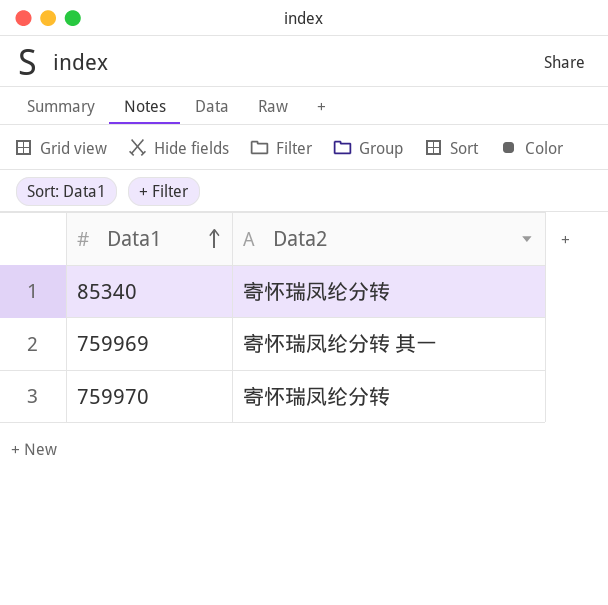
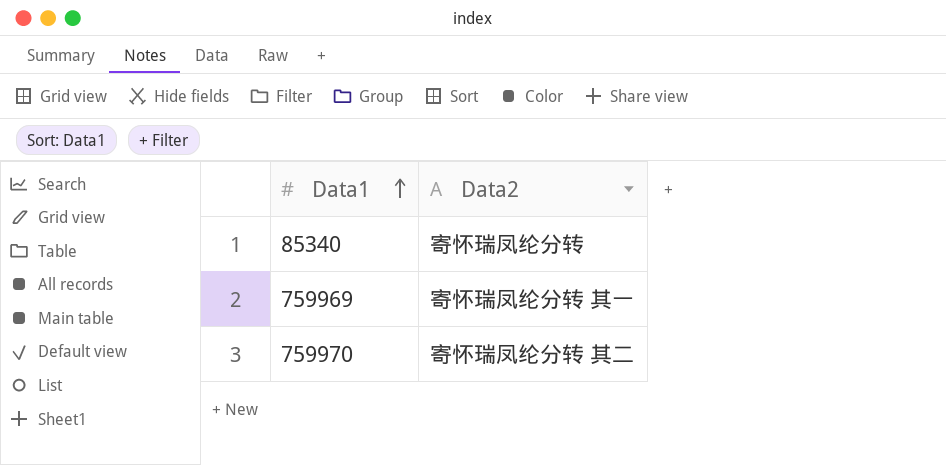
759970 | Data2: 寄怀瑞凤纶分转 -> 寄怀瑞凤纶分转 其二

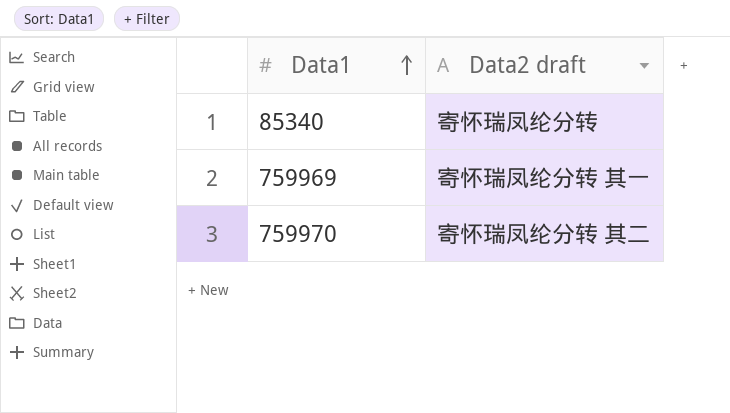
column name: Data2 -> Data2 draft

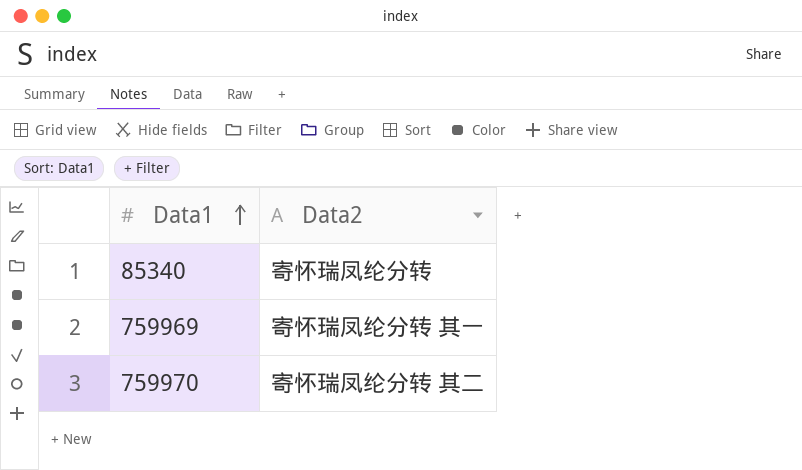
column name: Data2 draft -> Data2

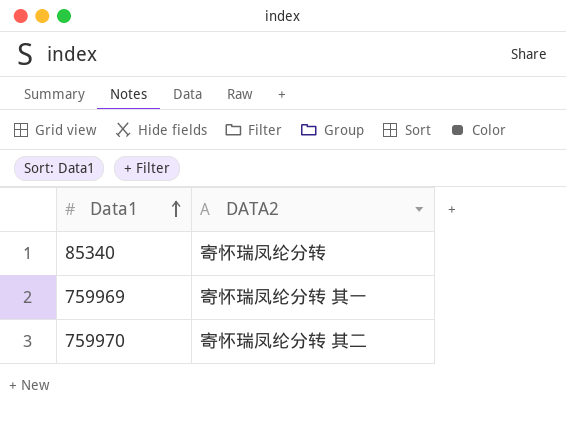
column name: Data2 -> DATA2

